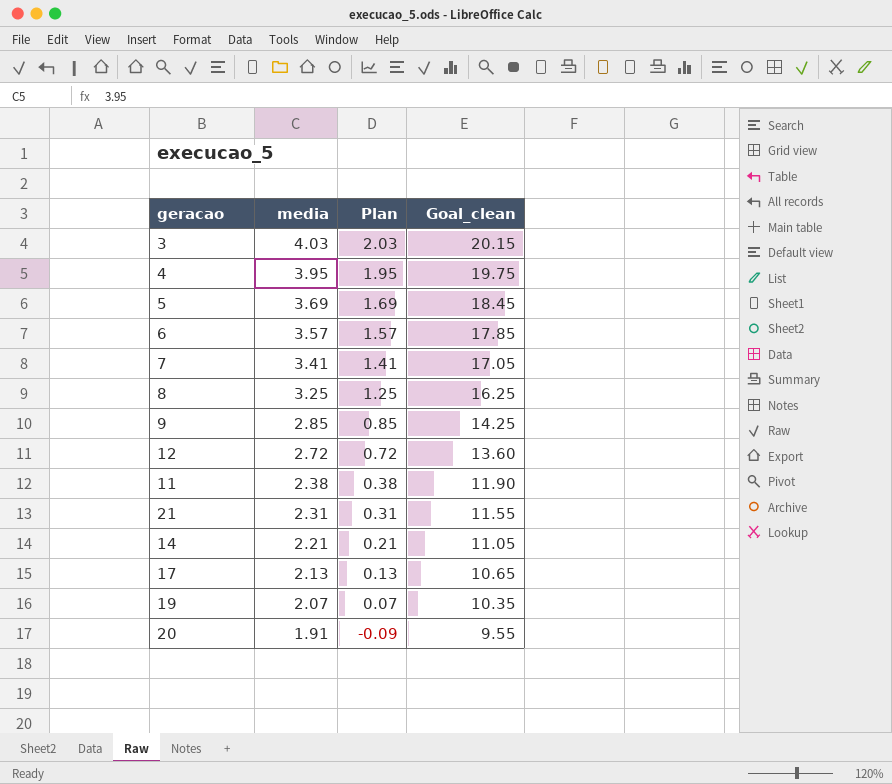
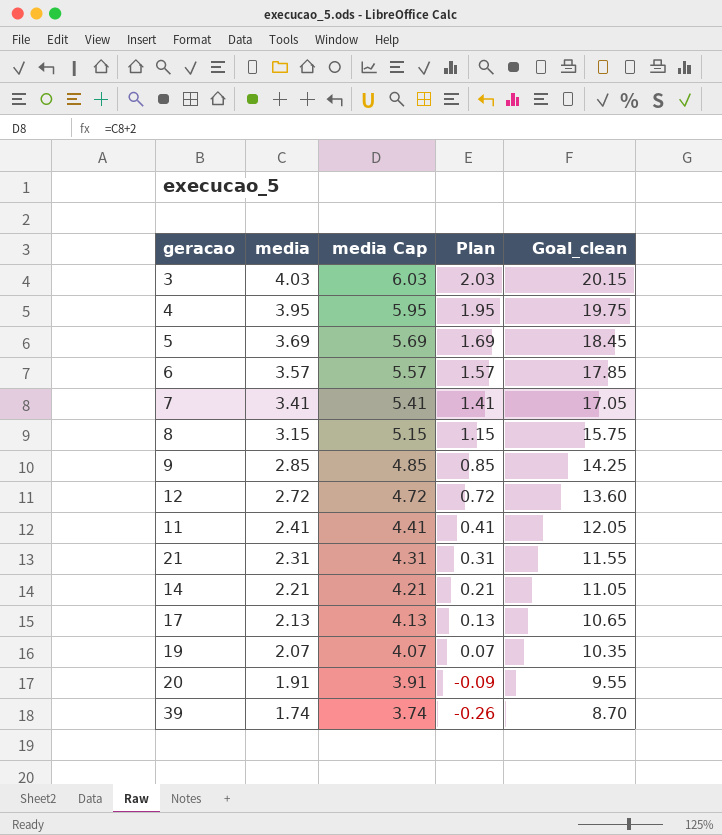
column media Cap | formula: none -> [media] + 2
8 | media: 3.25 -> 3.15
8 | Plan: 1.25 -> 1.15
8 | Goal_clean: 16.25 -> 15.75
11 | media: 2.38 -> 2.41
11 | Plan: 0.38 -> 0.41
11 | Goal_clean: 11.90 -> 12.05
row 39: none -> 1.74 | 3.74 | -0.26 | 8.70

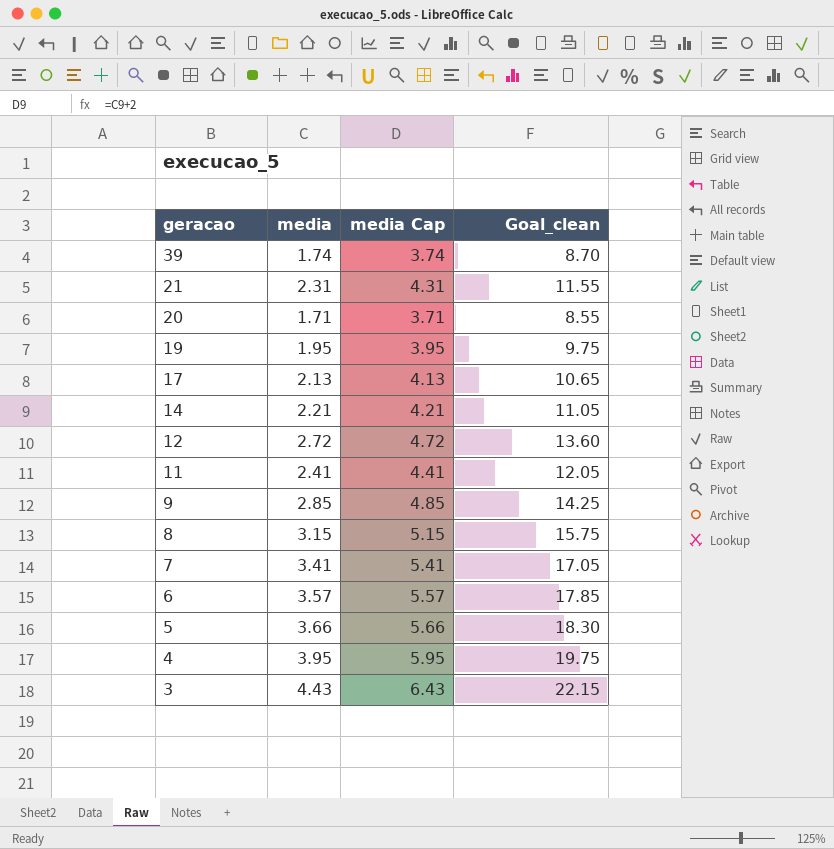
row order: media descending -> geracao descending
column Plan | formula: [media] - 2 -> none
20 | media: 1.91 -> 1.71
20 | media Cap: 3.91 -> 3.71
20 | Goal_clean: 9.55 -> 8.55
19 | media: 2.07 -> 1.95
19 | media Cap: 4.07 -> 3.95
19 | Goal_clean: 10.35 -> 9.75
5 | media: 3.69 -> 3.66
5 | media Cap: 5.69 -> 5.66
5 | Goal_clean: 18.45 -> 18.30
3 | media: 4.03 -> 4.43
3 | media Cap: 6.03 -> 6.43
3 | Goal_clean: 20.15 -> 22.15

